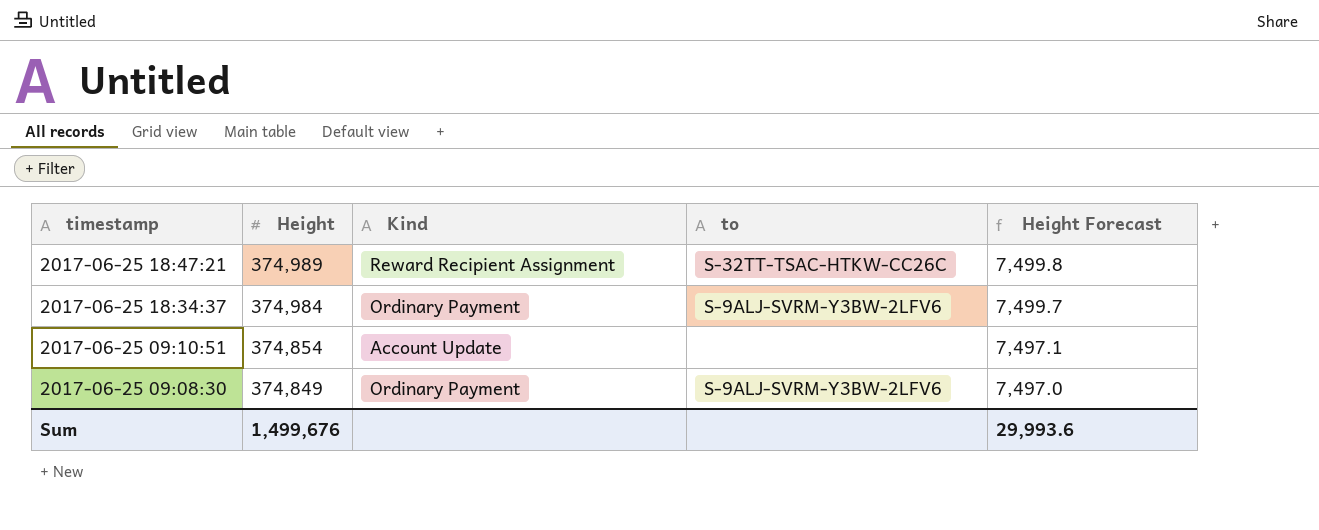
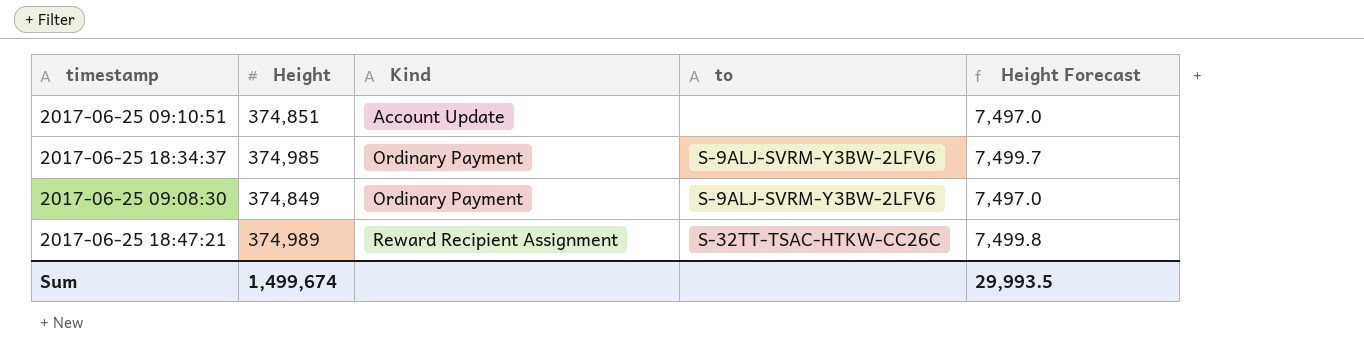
row order: timestamp descending -> Kind ascending
2017-06-25 09:10:51 | Height: 374,854 -> 374,851
2017-06-25 09:10:51 | Height Forecast: 7,497.1 -> 7,497.0
2017-06-25 18:34:37 | Height: 374,984 -> 374,985
Sum | Height: 1,499,676 -> 1,499,674
Sum | Height Forecast: 29,993.6 -> 29,993.5

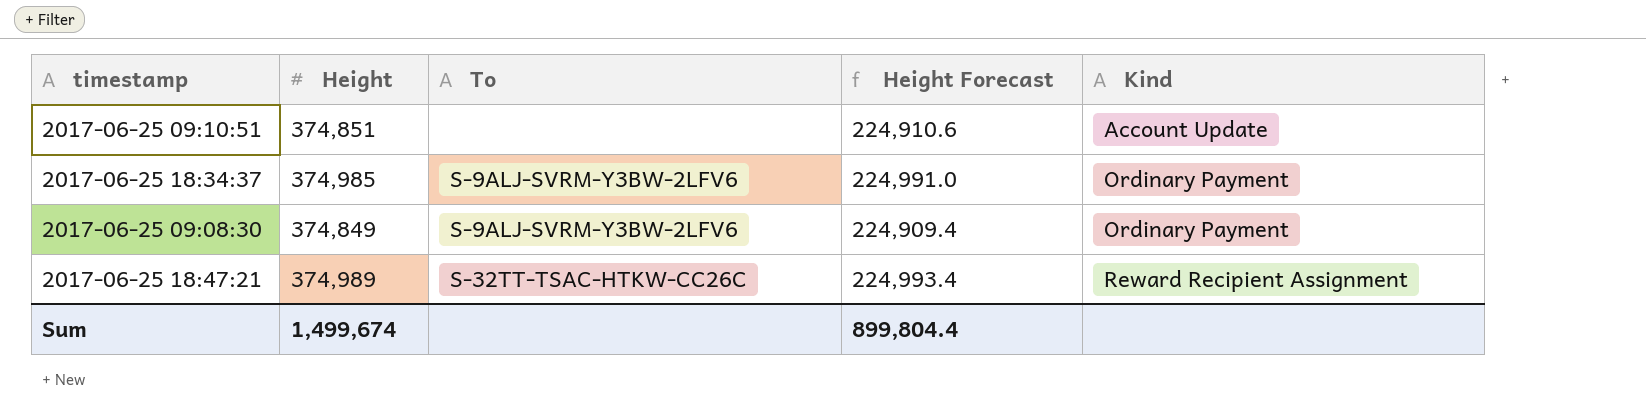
column name: to -> To
column Height Forecast | formula: [Height] * 0.02 -> [Height] * 0.6
column Kind | position: 3 -> 5
Sum | Height Forecast: 29,993.5 -> 899,804.4

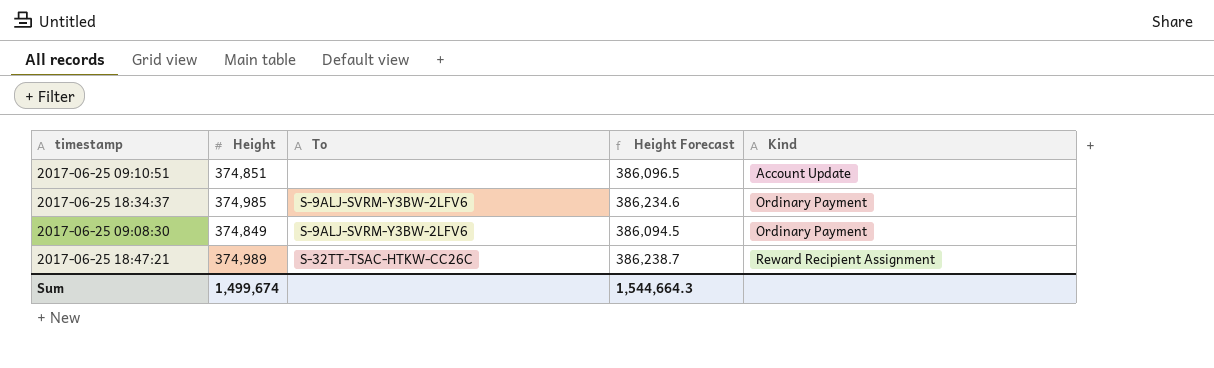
column Height Forecast | formula: [Height] * 0.6 -> [Height] * 1.03
Sum | Height Forecast: 899,804.4 -> 1,544,664.3

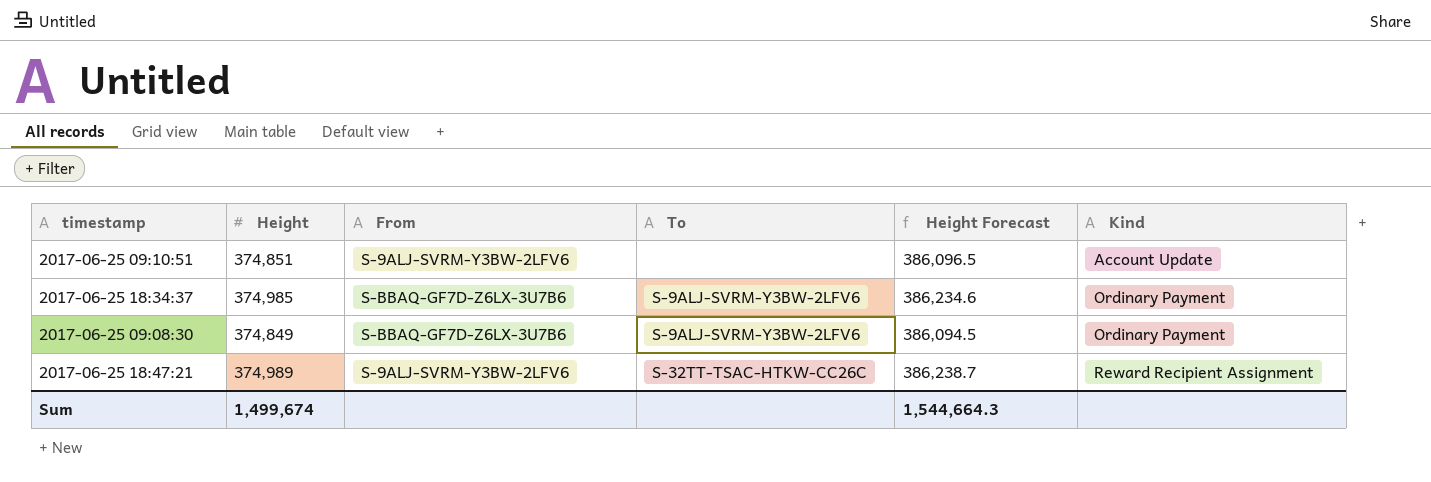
column From | position: none -> 3

